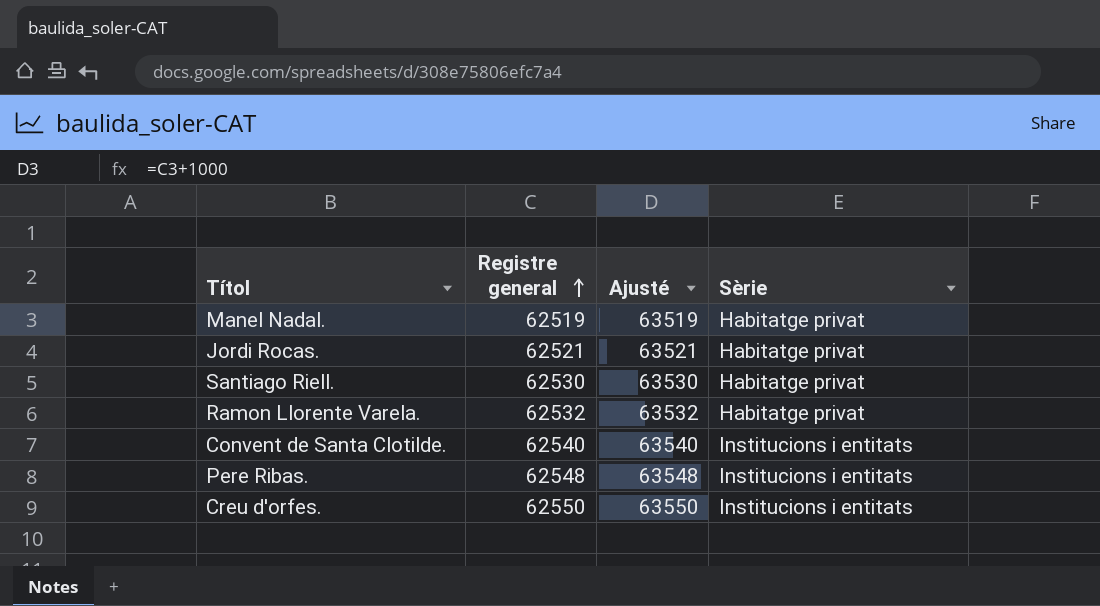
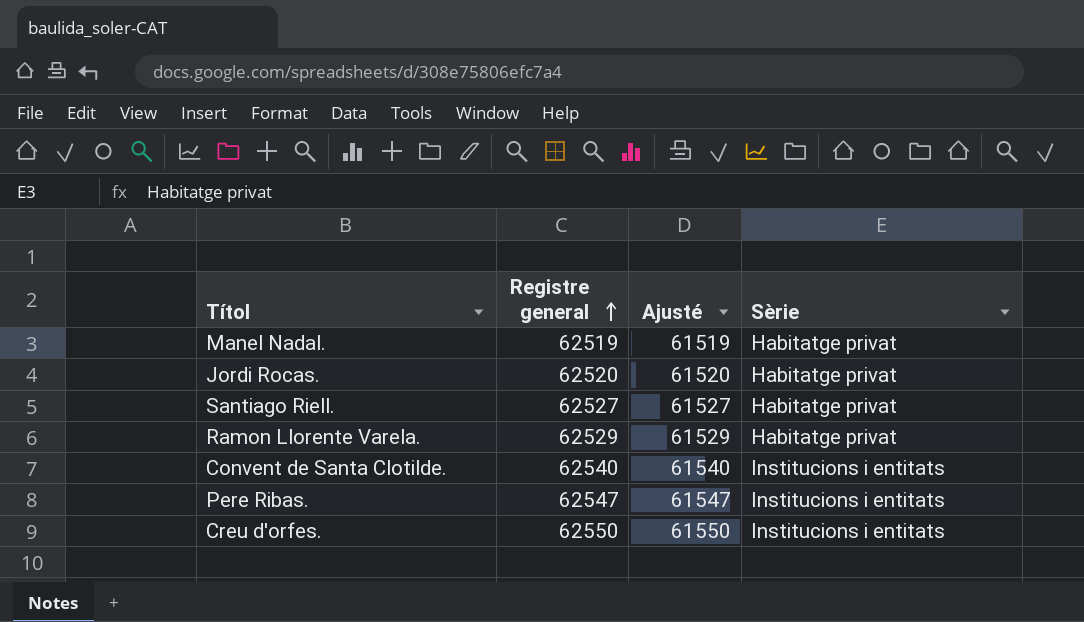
column Ajusté | formula: [Registre general] + 1000 -> [Registre general] - 1000
Jordi Rocas. | Registre general: 62521 -> 62520
Santiago Riell. | Registre general: 62530 -> 62527
Ramon Llorente Varela. | Registre general: 62532 -> 62529
Pere Ribas. | Registre general: 62548 -> 62547

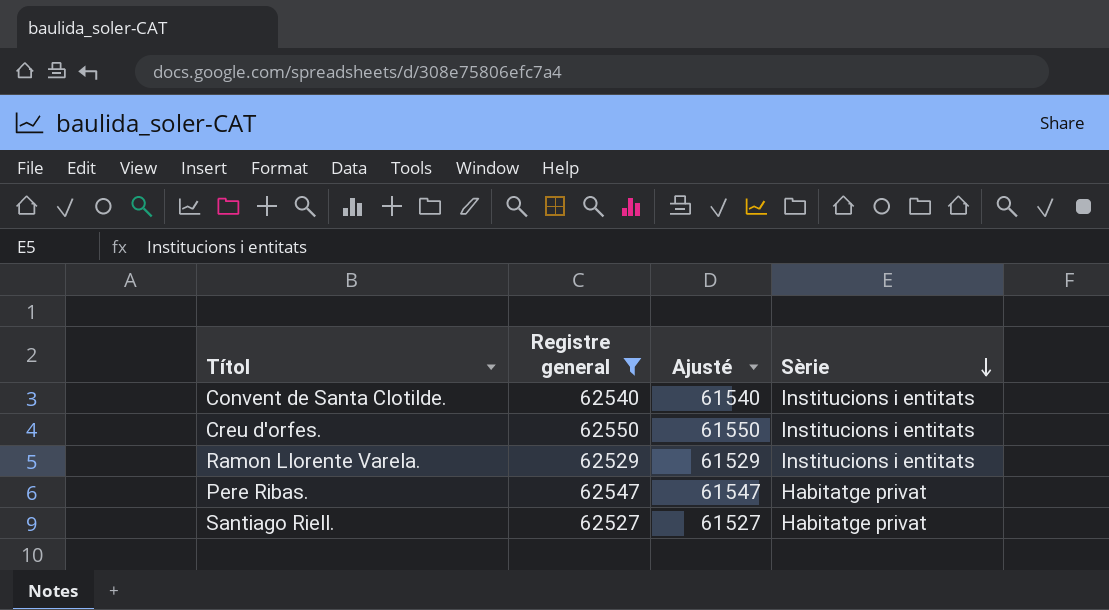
filter: none -> Registre general >= 62527
row order: Registre general ascending -> Sèrie descending
Ramon Llorente Varela. | Sèrie: Habitatge privat -> Institucions i entitats
Pere Ribas. | Sèrie: Institucions i entitats -> Habitatge privat

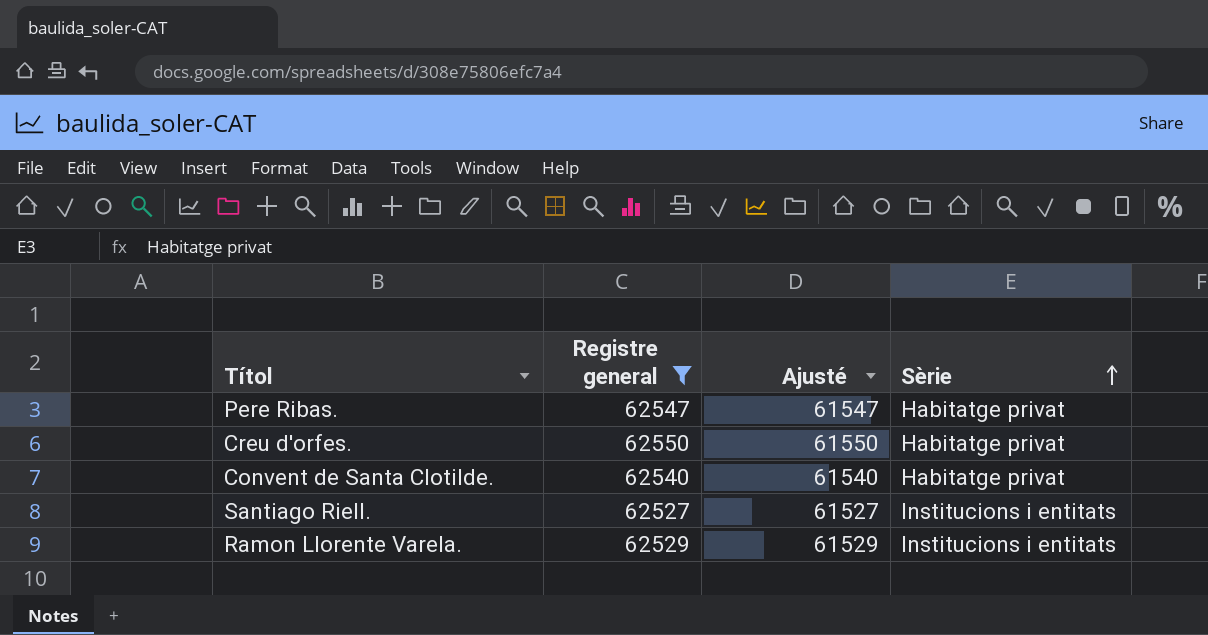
row order: Sèrie descending -> Sèrie ascending
Creu d'orfes. | Sèrie: Institucions i entitats -> Habitatge privat
Convent de Santa Clotilde. | Sèrie: Institucions i entitats -> Habitatge privat
Santiago Riell. | Sèrie: Habitatge privat -> Institucions i entitats

